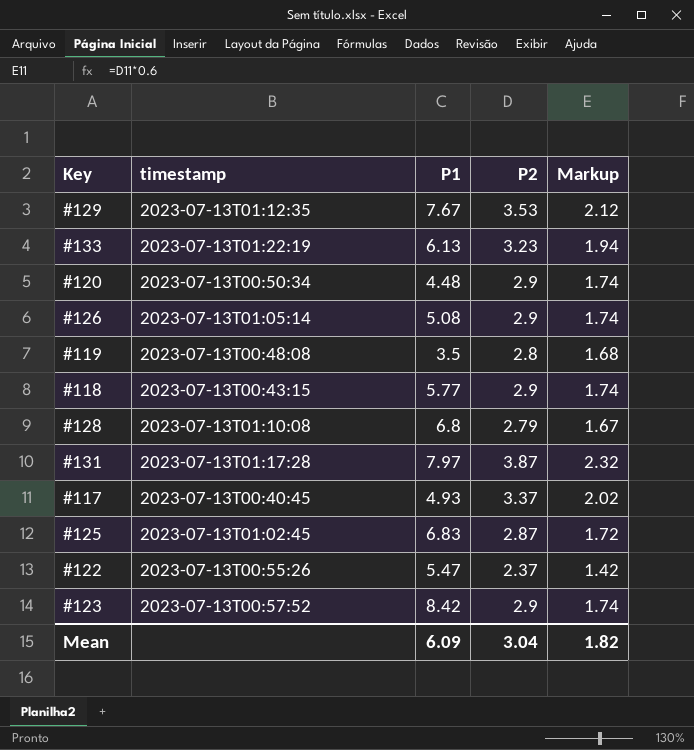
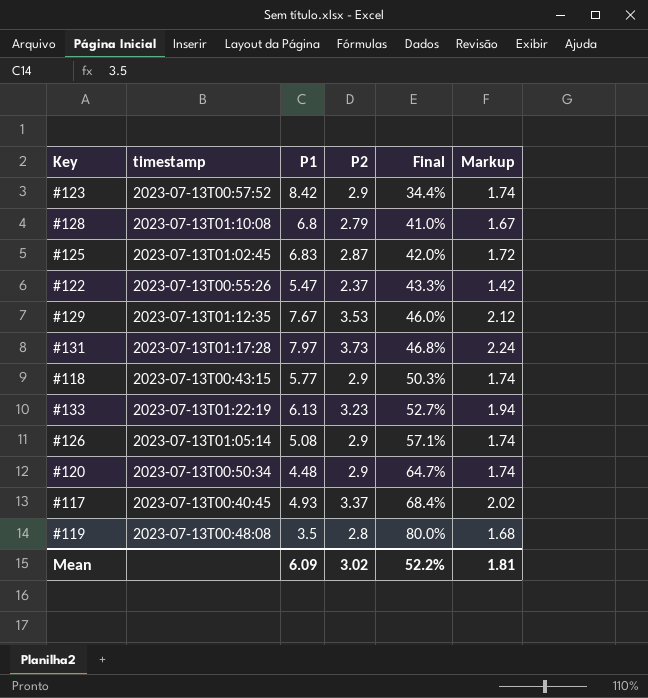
row order: none -> Final ascending
column Final | formula: none -> [P2] / [P1]
#131 | P2: 3.87 -> 3.73
#131 | Markup: 2.32 -> 2.24
Mean | P2: 3.04 -> 3.02
Mean | Markup: 1.82 -> 1.81

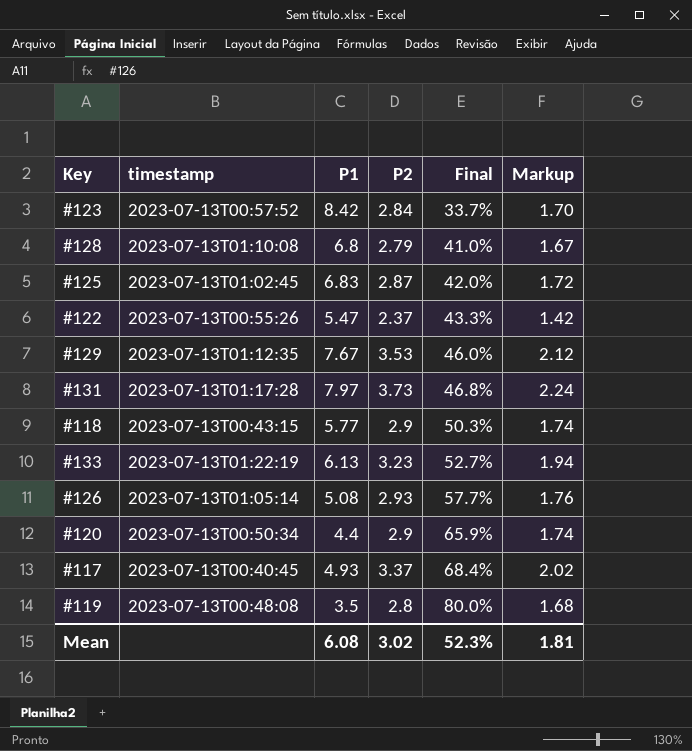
#123 | P2: 2.9 -> 2.84
#123 | Final: 34.4% -> 33.7%
#123 | Markup: 1.74 -> 1.70
#126 | P2: 2.9 -> 2.93
#126 | Final: 57.1% -> 57.7%
#126 | Markup: 1.74 -> 1.76
#120 | P1: 4.48 -> 4.4
#120 | Final: 64.7% -> 65.9%
Mean | P1: 6.09 -> 6.08
Mean | Final: 52.2% -> 52.3%

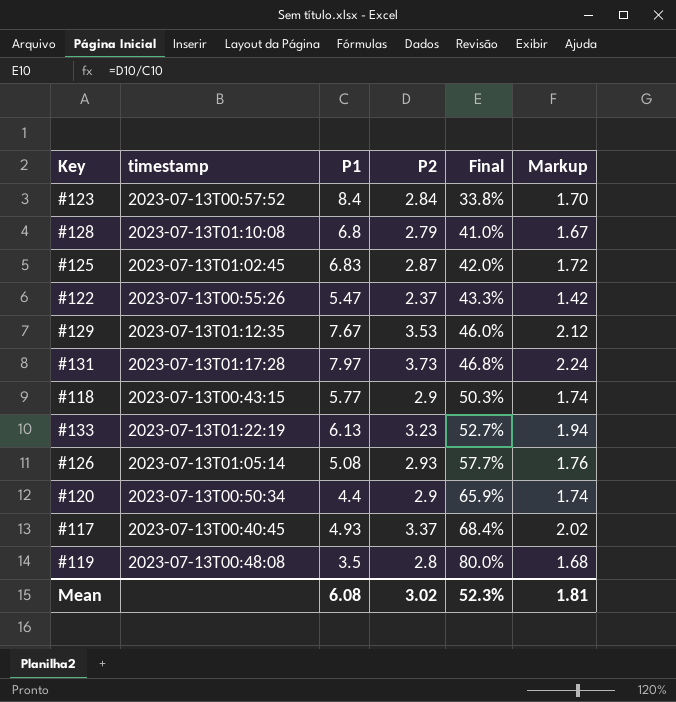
#123 | P1: 8.42 -> 8.4
#123 | Final: 33.7% -> 33.8%

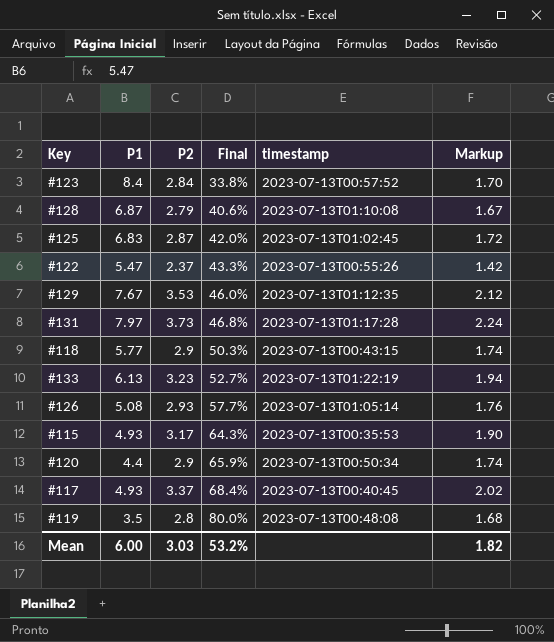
column timestamp | position: 2 -> 5
#128 | P1: 6.8 -> 6.87
#128 | Final: 41.0% -> 40.6%
row #115: none -> 4.93 | 3.17 | 64.3% | 2023-07-13T00:35:53 | 1.90
Mean | P1: 6.08 -> 6.00
Mean | P2: 3.02 -> 3.03
Mean | Final: 52.3% -> 53.2%
Mean | Markup: 1.81 -> 1.82

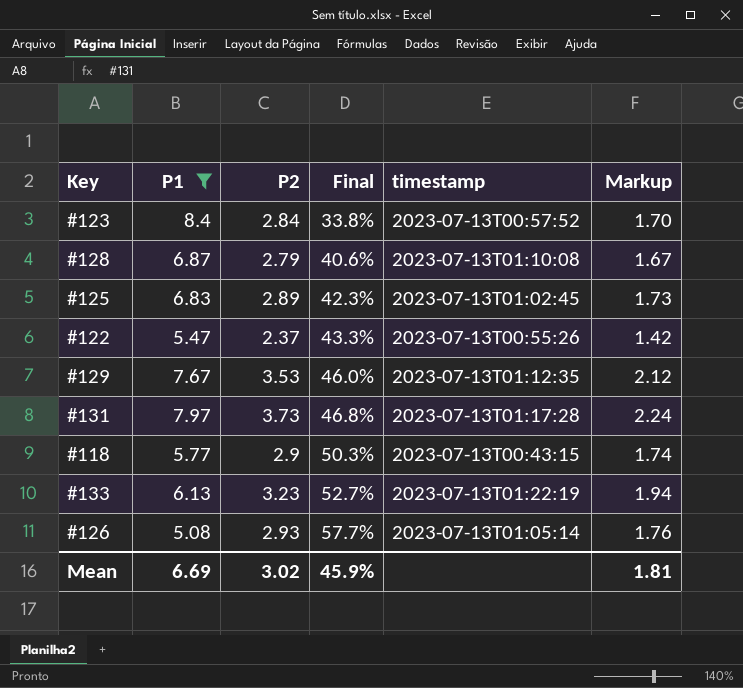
filter: none -> P1 >= 5.08
#125 | P2: 2.87 -> 2.89
#125 | Final: 42.0% -> 42.3%
#125 | Markup: 1.72 -> 1.73
Mean | P1: 6.00 -> 6.69
Mean | P2: 3.03 -> 3.02
Mean | Final: 53.2% -> 45.9%
Mean | Markup: 1.82 -> 1.81

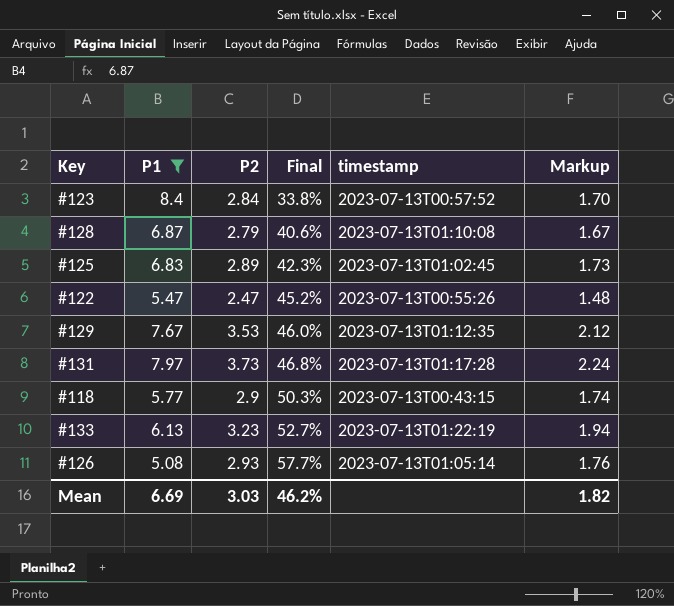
#122 | P2: 2.37 -> 2.47
#122 | Final: 43.3% -> 45.2%
#122 | Markup: 1.42 -> 1.48
Mean | P2: 3.02 -> 3.03
Mean | Final: 45.9% -> 46.2%
Mean | Markup: 1.81 -> 1.82

